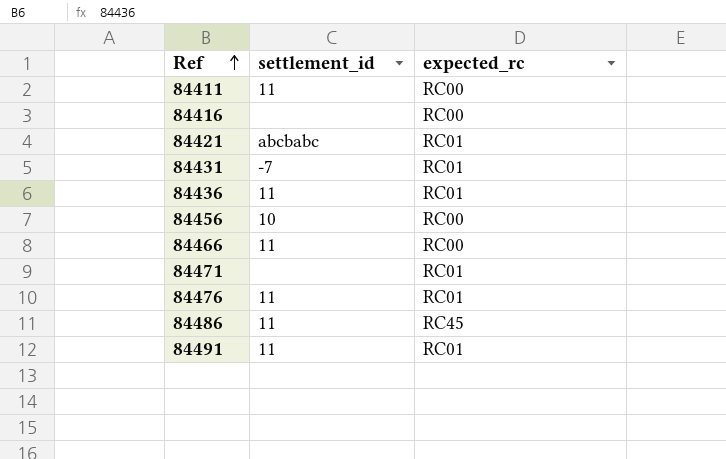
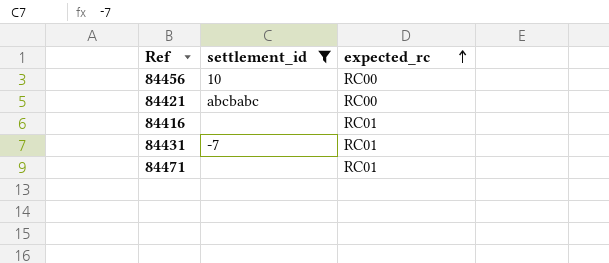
filter: none -> settlement_id != 11
row order: Ref ascending -> expected_rc ascending
84421 | expected_rc: RC01 -> RC00
84416 | expected_rc: RC00 -> RC01

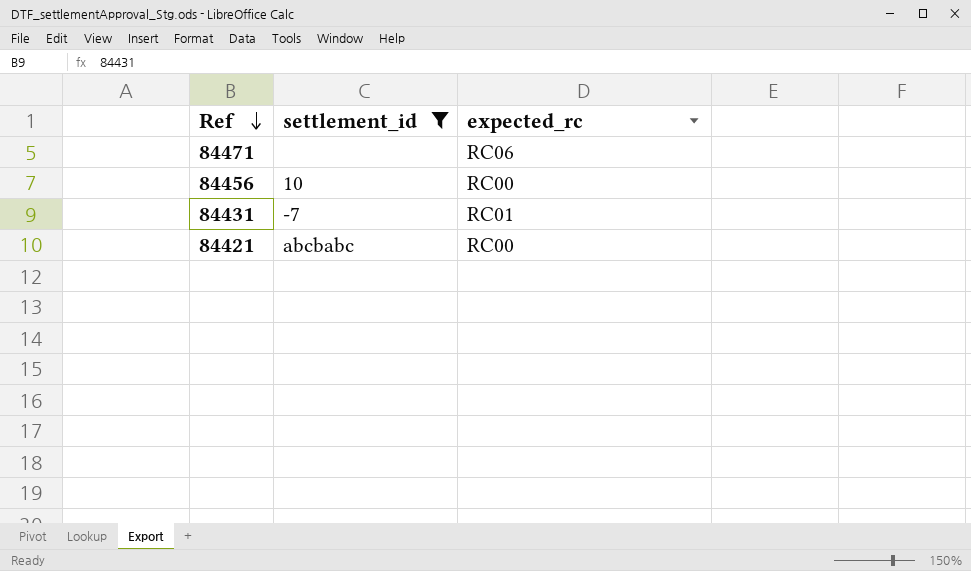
row order: expected_rc ascending -> Ref descending
row 84416: none | RC01 -> none
84471 | expected_rc: RC01 -> RC06

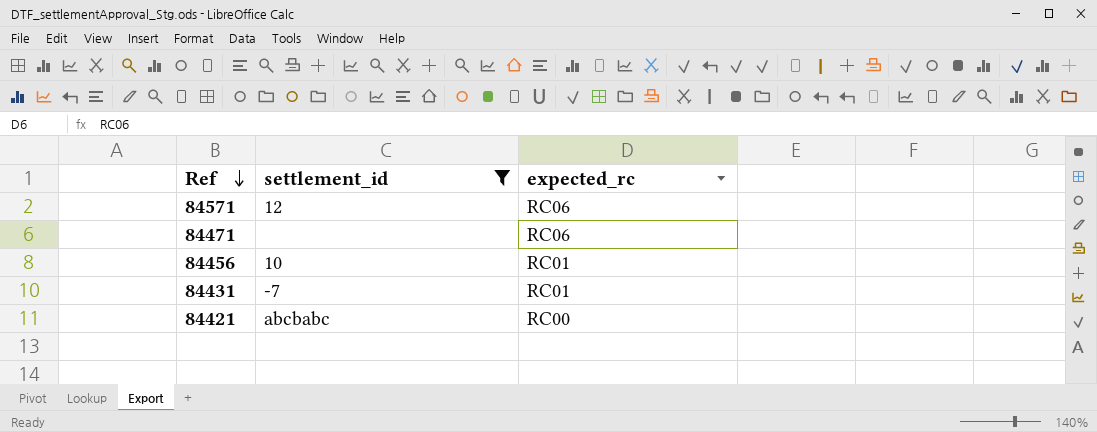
row 84571: none -> 12 | RC06
84456 | expected_rc: RC00 -> RC01

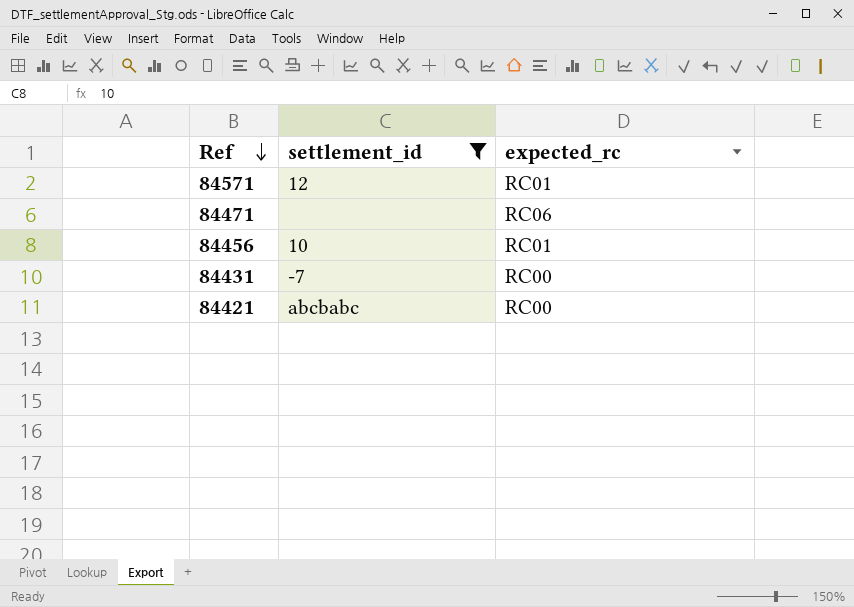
84571 | expected_rc: RC06 -> RC01
84431 | expected_rc: RC01 -> RC00

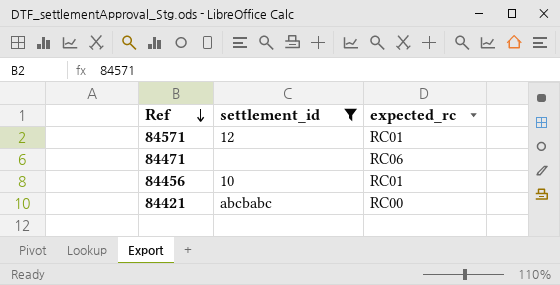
row 84431: -7 | RC00 -> none

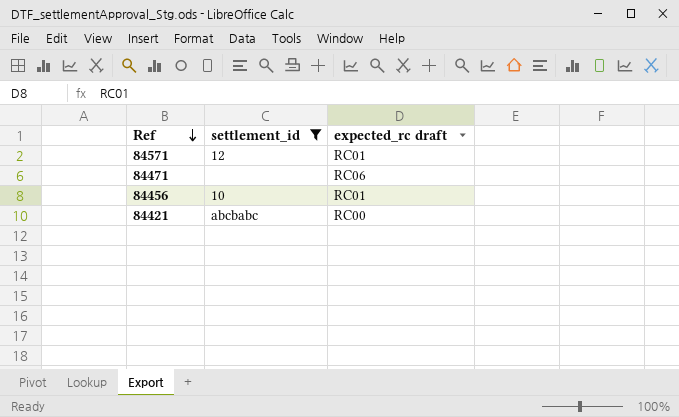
column name: expected_rc -> expected_rc draft

